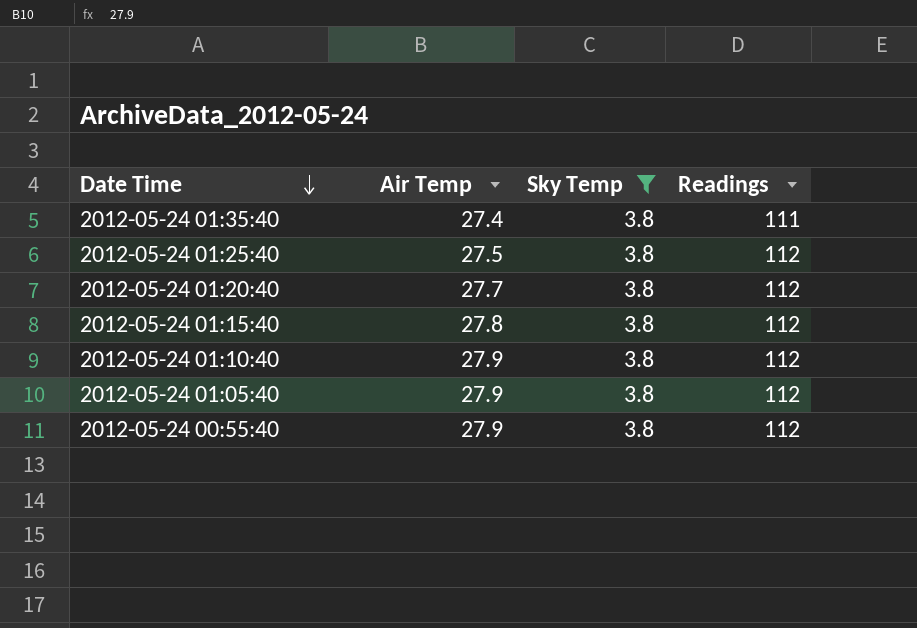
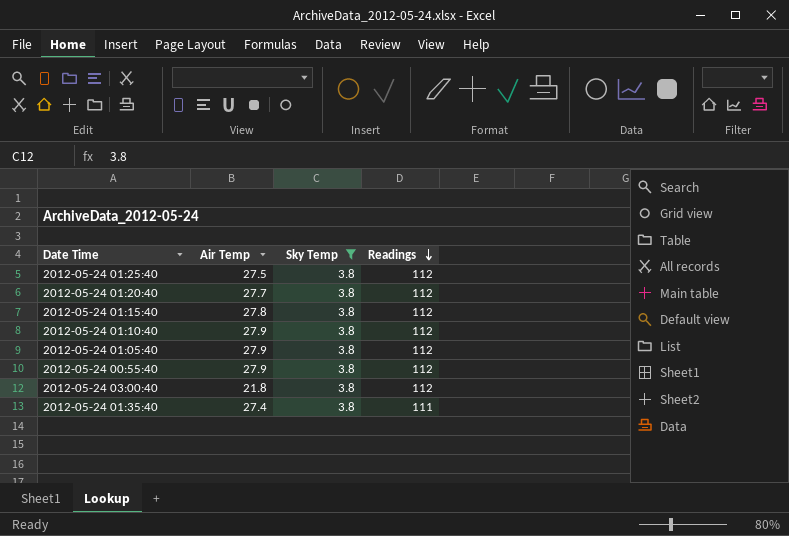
row order: Date Time descending -> Readings descending
row 2012-05-24 03:00:40: none -> 21.8 | 3.8 | 112

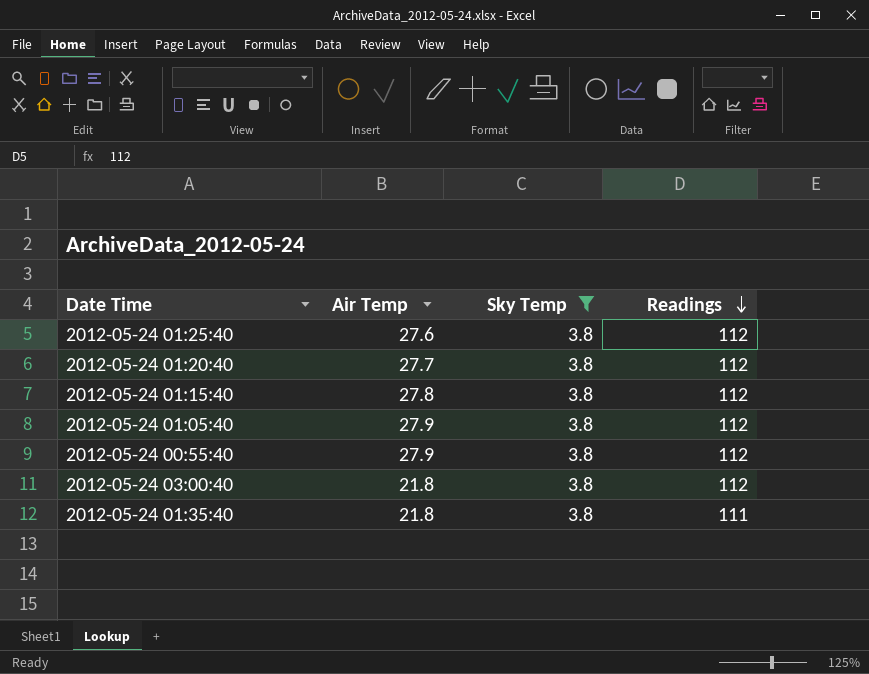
row 2012-05-24 01:10:40: 27.9 | 3.8 | 112 -> none
2012-05-24 01:25:40 | Air Temp: 27.5 -> 27.6
2012-05-24 01:35:40 | Air Temp: 27.4 -> 21.8

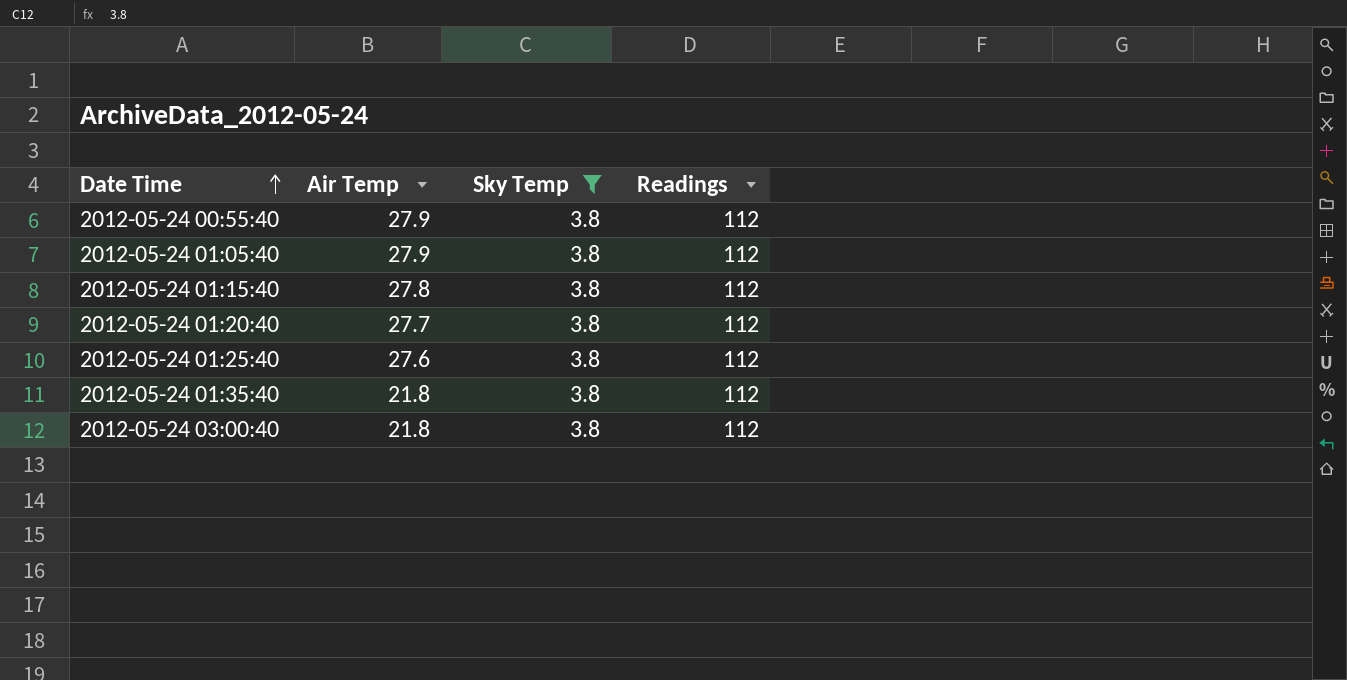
row order: Readings descending -> Date Time ascending
2012-05-24 01:35:40 | Readings: 111 -> 112

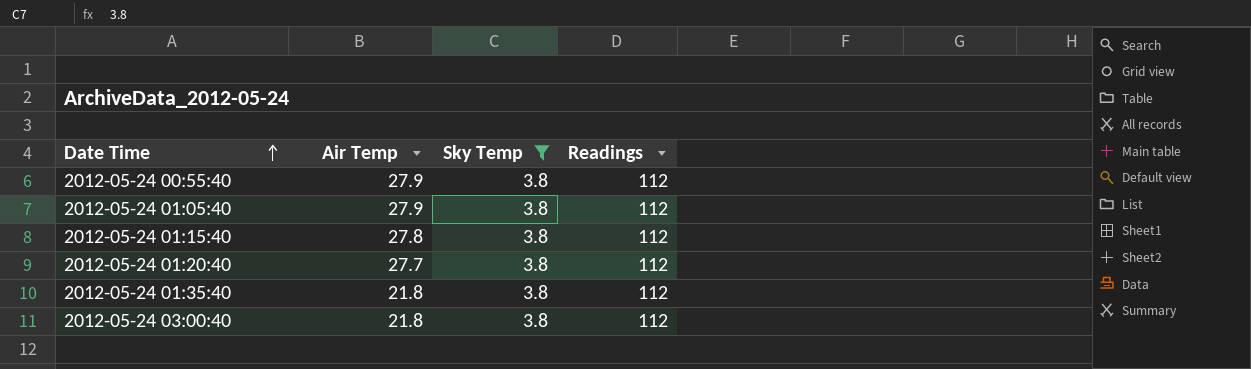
row 2012-05-24 01:25:40: 27.6 | 3.8 | 112 -> none

